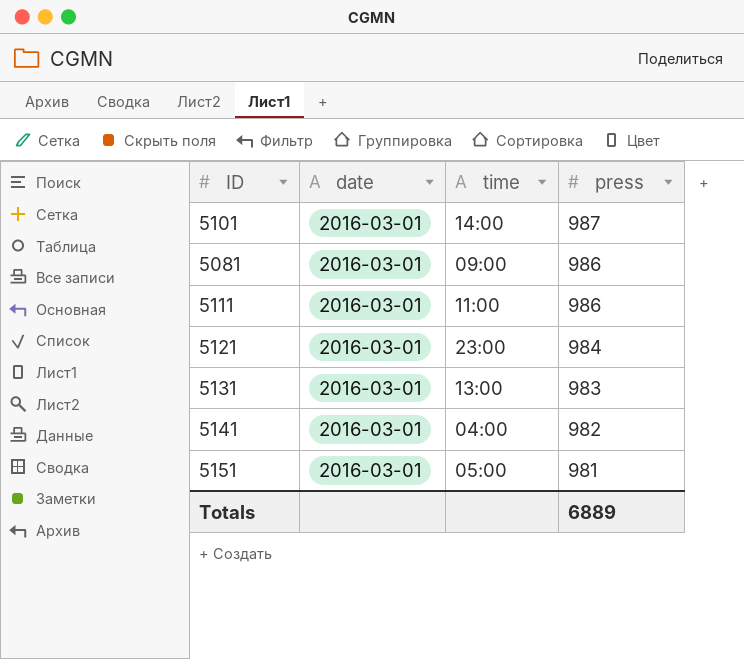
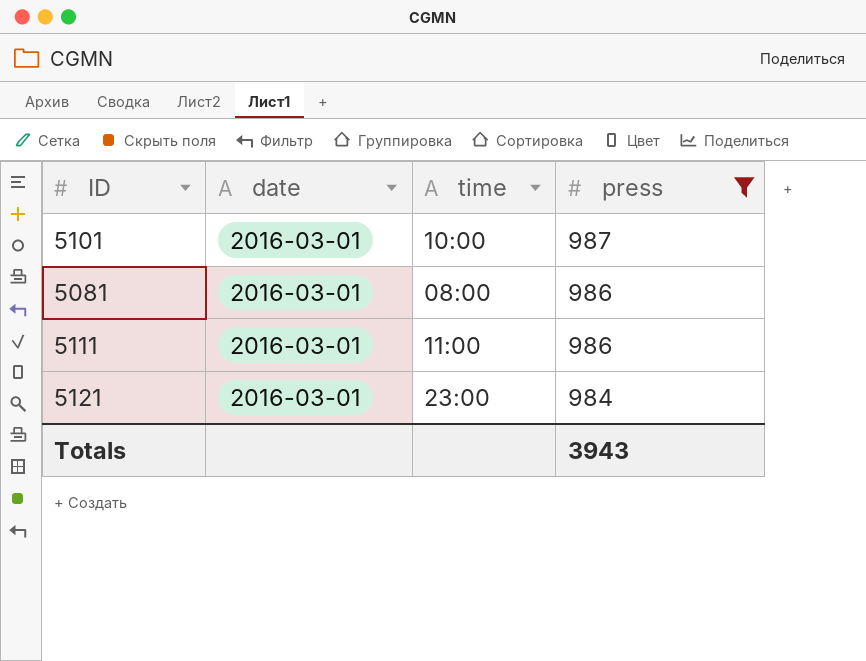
filter: none -> press >= 984
5101 | time: 14:00 -> 10:00
5081 | time: 09:00 -> 08:00
Totals | press: 6889 -> 3943

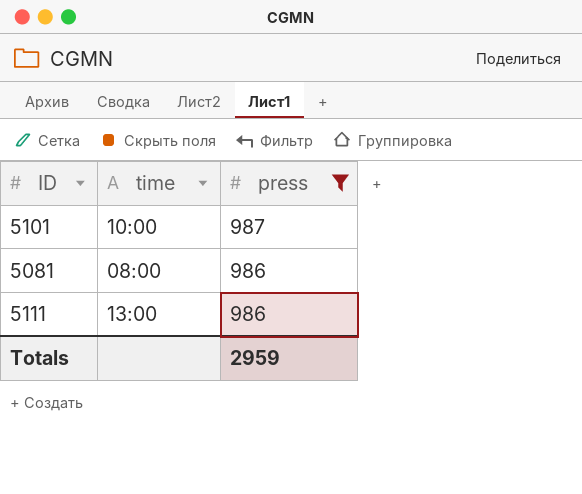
column date | position: 2 -> none
row 5121: 2016-03-01 | 23:00 | 984 -> none
5111 | time: 11:00 -> 13:00
Totals | press: 3943 -> 2959

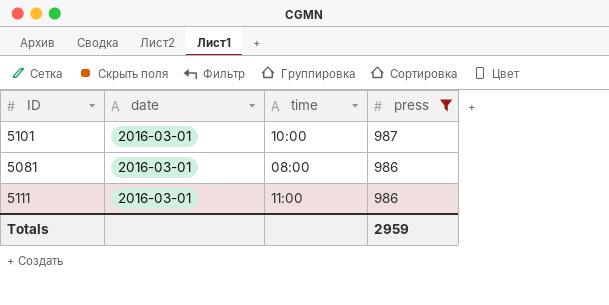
column date | position: none -> 2
5111 | time: 13:00 -> 11:00

